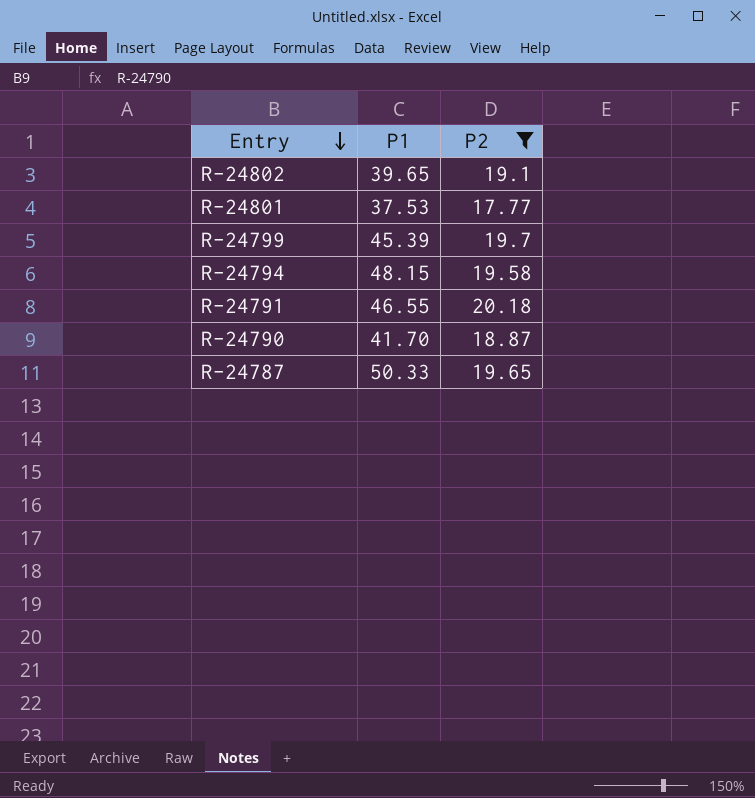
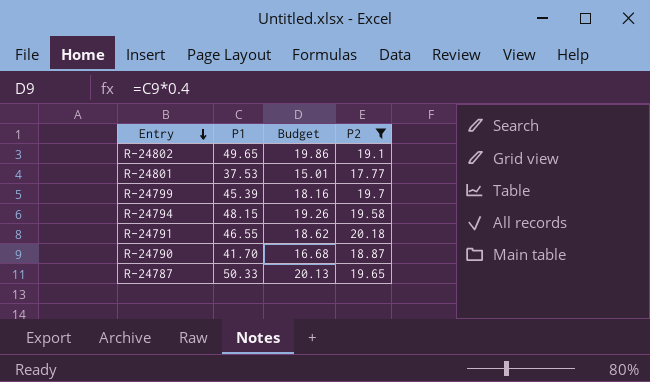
column Budget | formula: none -> [P1] * 0.4
R-24802 | P1: 39.65 -> 49.65

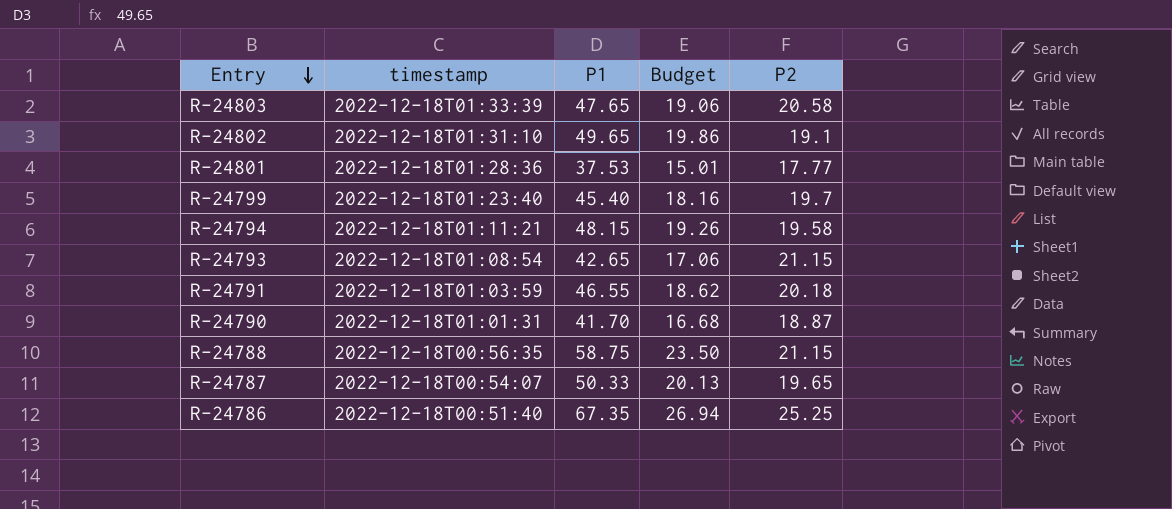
filter: P2 <= 20.18 -> none
column timestamp | position: none -> 2
R-24799 | P1: 45.39 -> 45.40

